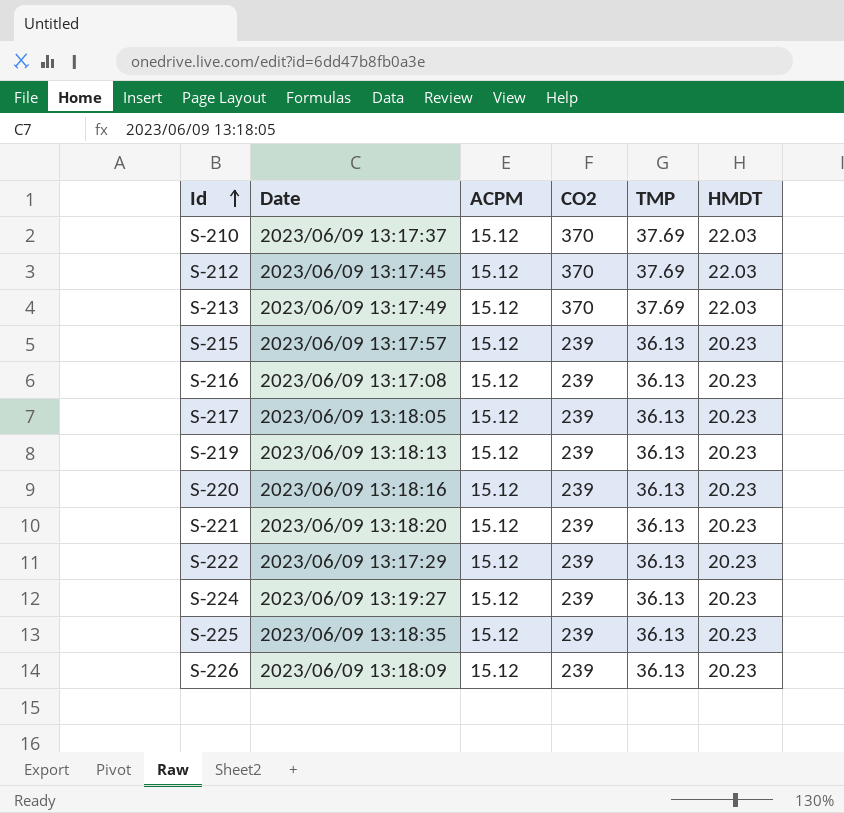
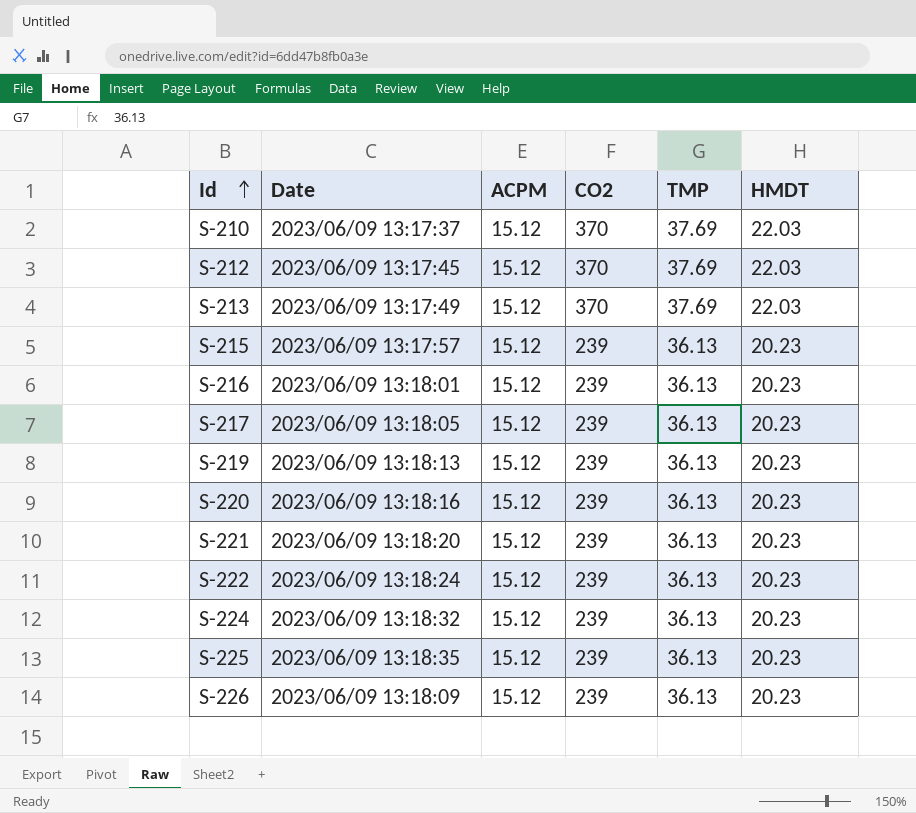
S-216 | Date: 2023/06/09 13:17:08 -> 2023/06/09 13:18:01
S-222 | Date: 2023/06/09 13:17:29 -> 2023/06/09 13:18:24
S-224 | Date: 2023/06/09 13:19:27 -> 2023/06/09 13:18:32

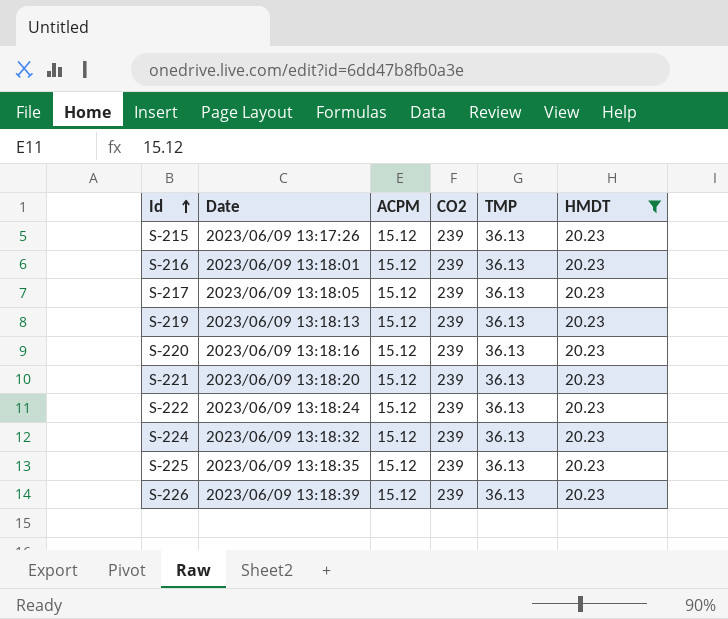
filter: none -> HMDT = 20.23
S-215 | Date: 2023/06/09 13:17:57 -> 2023/06/09 13:17:26
S-226 | Date: 2023/06/09 13:18:09 -> 2023/06/09 13:18:39

